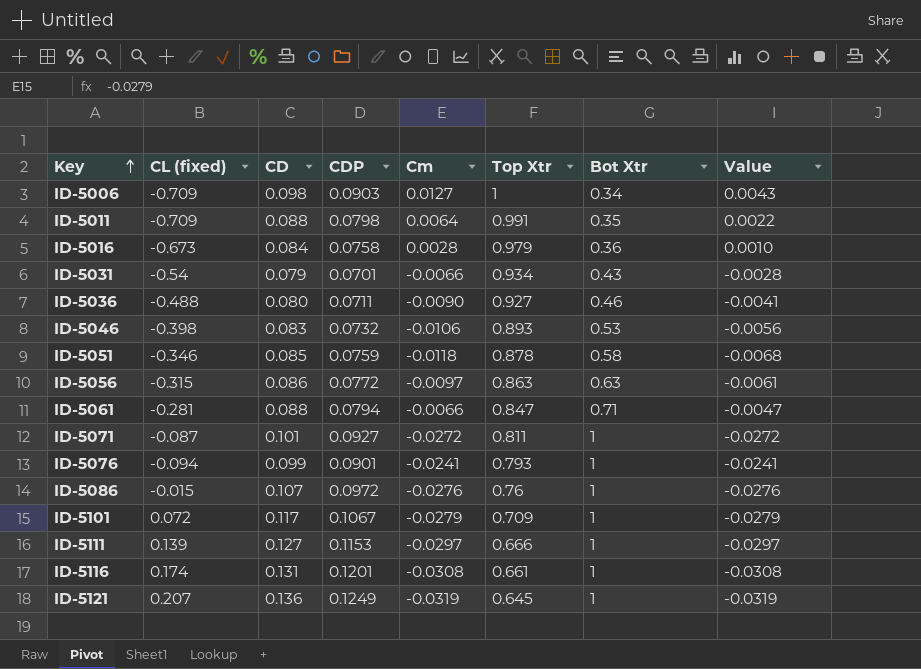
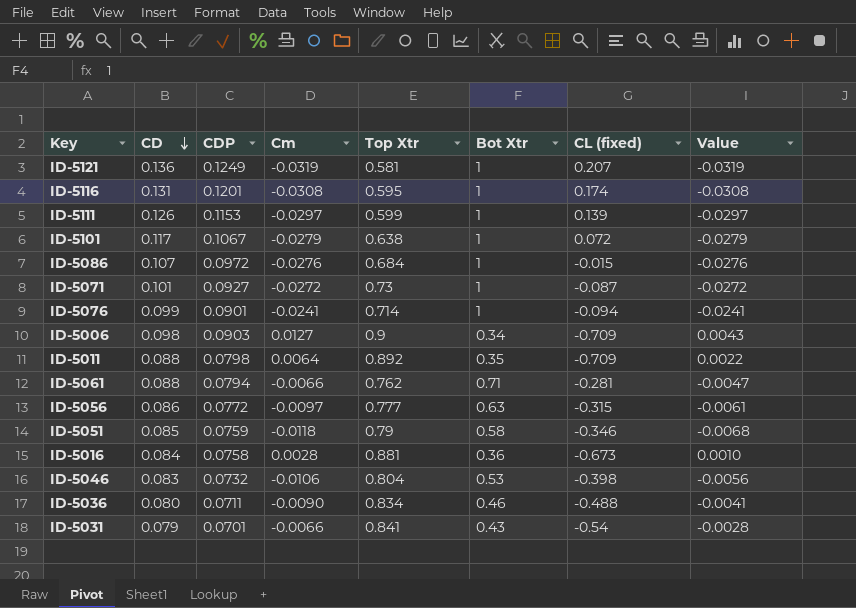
row order: Key ascending -> CD descending
column CL (fixed) | position: 2 -> 7
ID-5121 | Top Xtr: 0.645 -> 0.581
ID-5116 | Top Xtr: 0.661 -> 0.595
ID-5111 | CD: 0.127 -> 0.126
ID-5111 | Top Xtr: 0.666 -> 0.599
ID-5101 | Top Xtr: 0.709 -> 0.638
ID-5086 | Top Xtr: 0.76 -> 0.684
ID-5071 | Top Xtr: 0.811 -> 0.73
ID-5076 | Top Xtr: 0.793 -> 0.714
ID-5006 | Top Xtr: 1 -> 0.9
ID-5011 | Top Xtr: 0.991 -> 0.892
ID-5061 | Top Xtr: 0.847 -> 0.762
ID-5056 | Top Xtr: 0.863 -> 0.777
ID-5051 | Top Xtr: 0.878 -> 0.79
ID-5016 | Top Xtr: 0.979 -> 0.881
ID-5046 | Top Xtr: 0.893 -> 0.804
ID-5036 | Top Xtr: 0.927 -> 0.834
ID-5031 | Top Xtr: 0.934 -> 0.841

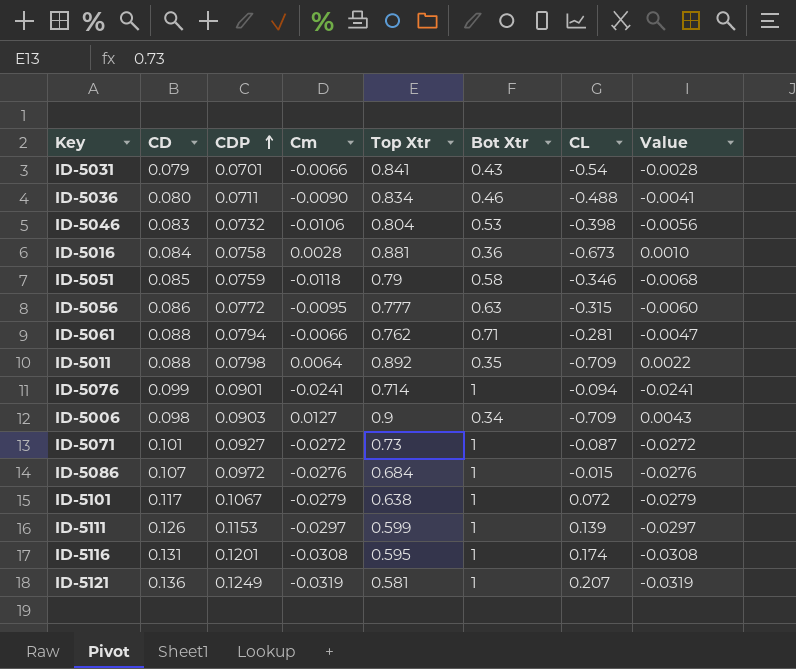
row order: CD descending -> CDP ascending
column name: CL (fixed) -> CL
ID-5056 | Cm: -0.0097 -> -0.0095
ID-5056 | Value: -0.0061 -> -0.0060

